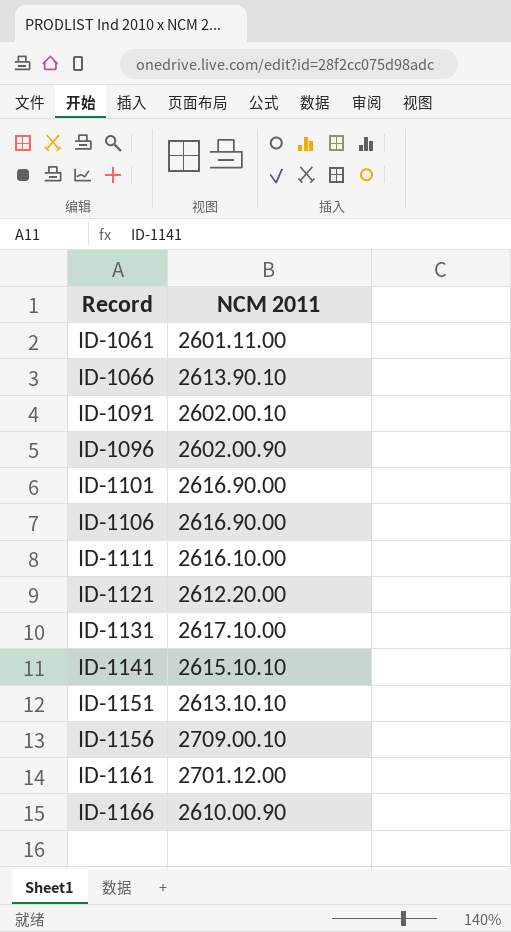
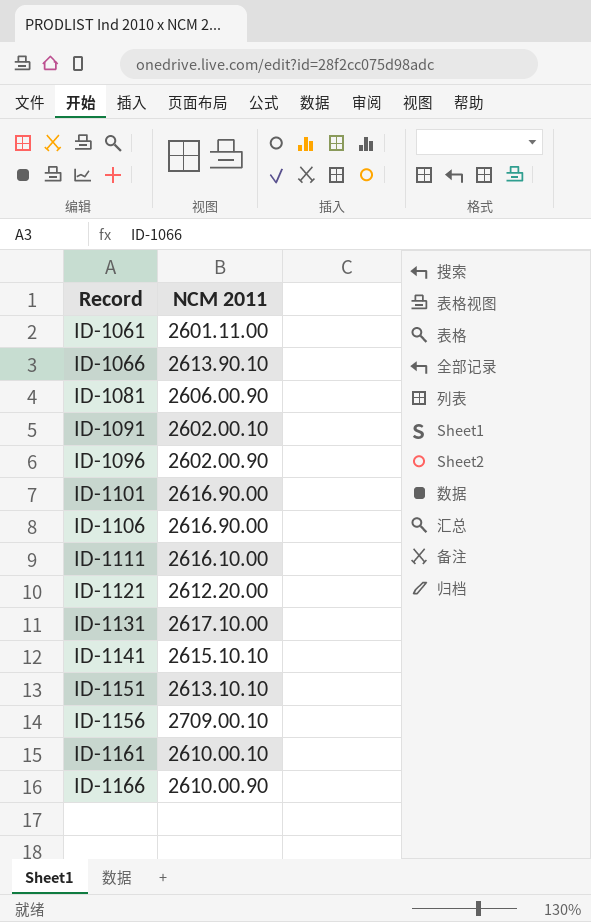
row ID-1081: none -> 2606.00.90
ID-1161 | NCM 2011: 2701.12.00 -> 2610.00.10

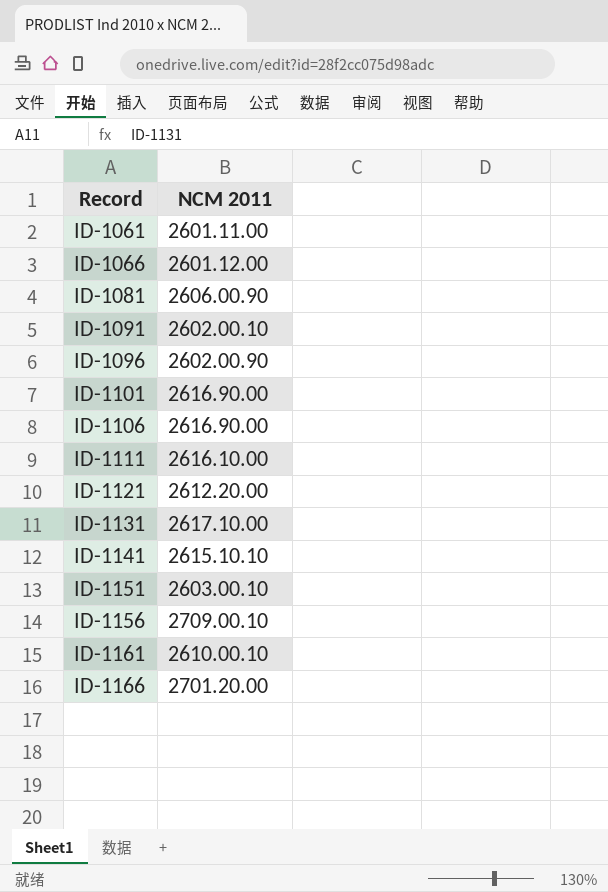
ID-1066 | NCM 2011: 2613.90.10 -> 2601.12.00
ID-1151 | NCM 2011: 2613.10.10 -> 2603.00.10
ID-1166 | NCM 2011: 2610.00.90 -> 2701.20.00

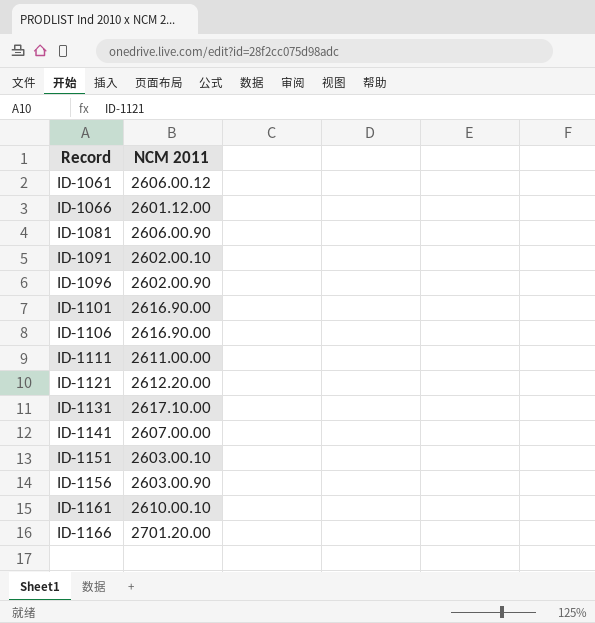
ID-1061 | NCM 2011: 2601.11.00 -> 2606.00.12
ID-1111 | NCM 2011: 2616.10.00 -> 2611.00.00
ID-1141 | NCM 2011: 2615.10.10 -> 2607.00.00
ID-1156 | NCM 2011: 2709.00.10 -> 2603.00.90

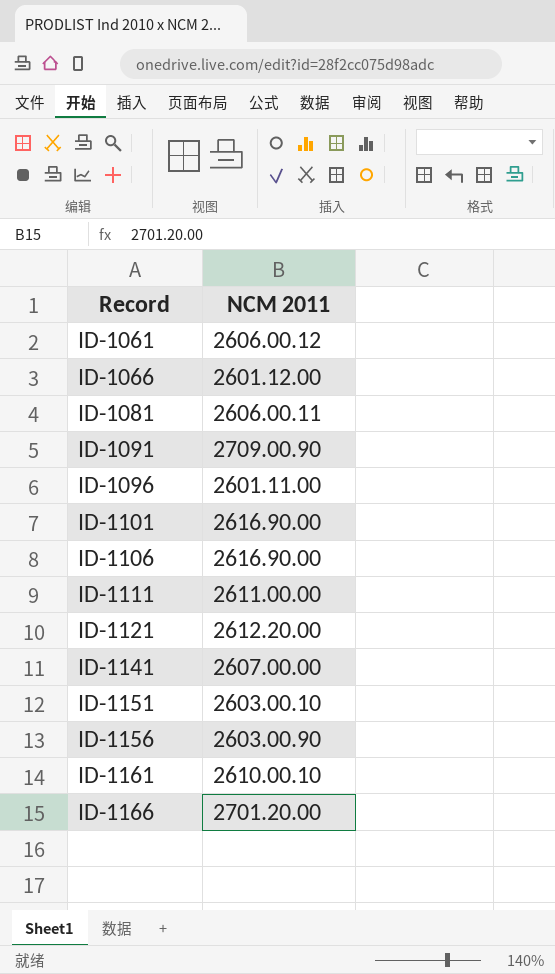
row ID-1131: 2617.10.00 -> none
ID-1081 | NCM 2011: 2606.00.90 -> 2606.00.11
ID-1091 | NCM 2011: 2602.00.10 -> 2709.00.90
ID-1096 | NCM 2011: 2602.00.90 -> 2601.11.00

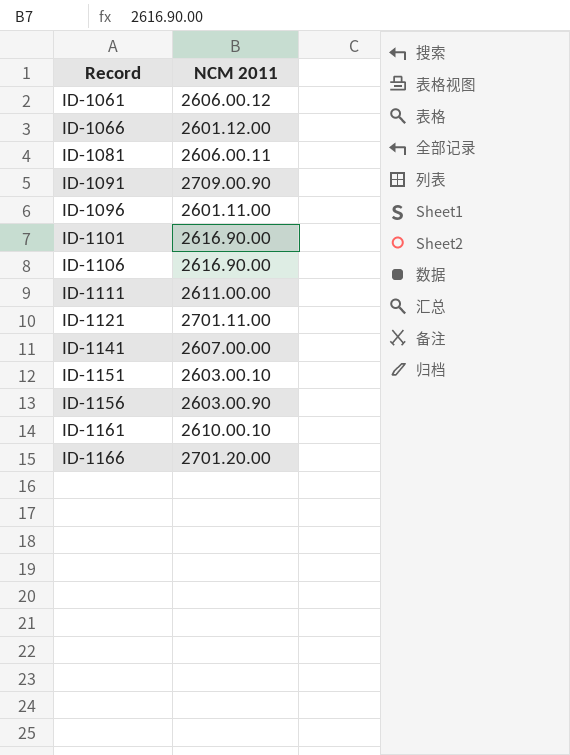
ID-1121 | NCM 2011: 2612.20.00 -> 2701.11.00

